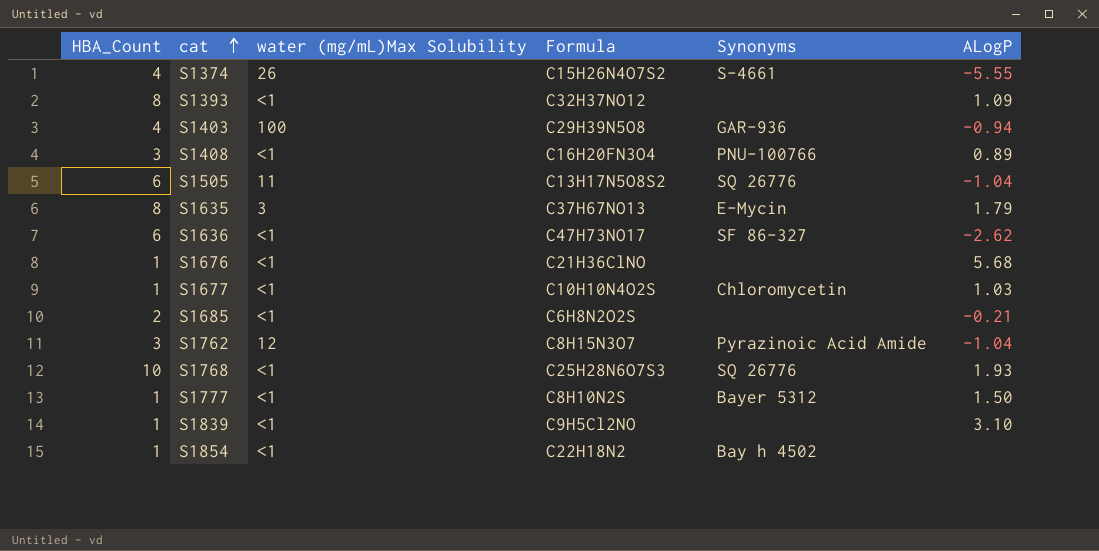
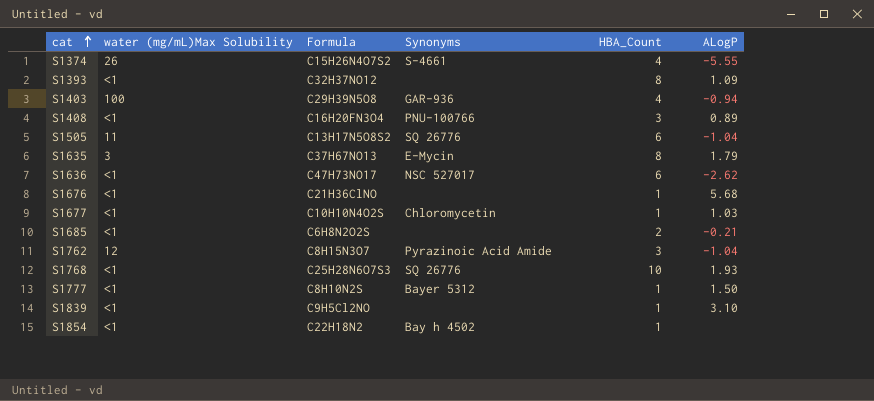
column HBA_Count | position: 1 -> 5
S1636 | Synonyms: SF 86-327 -> NSC 527017

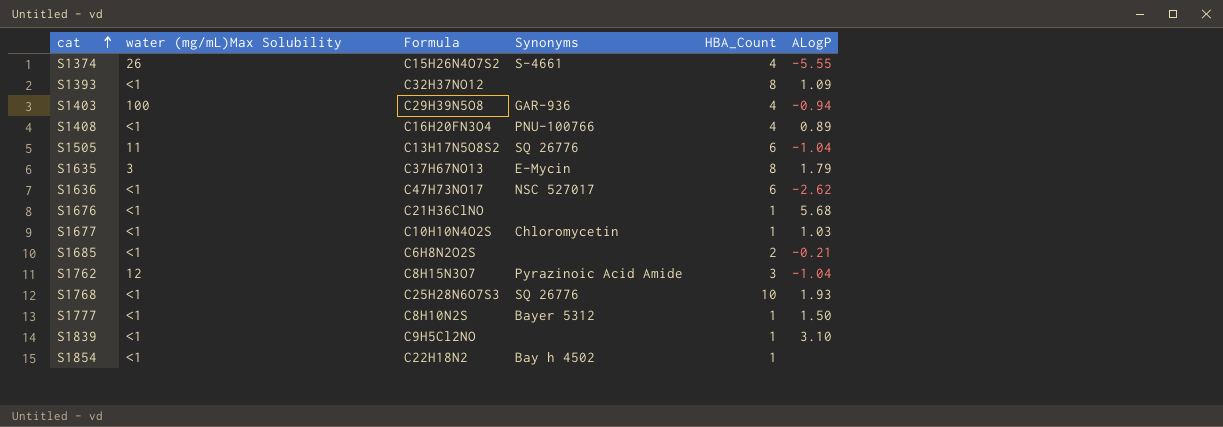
S1408 | HBA_Count: 3 -> 4

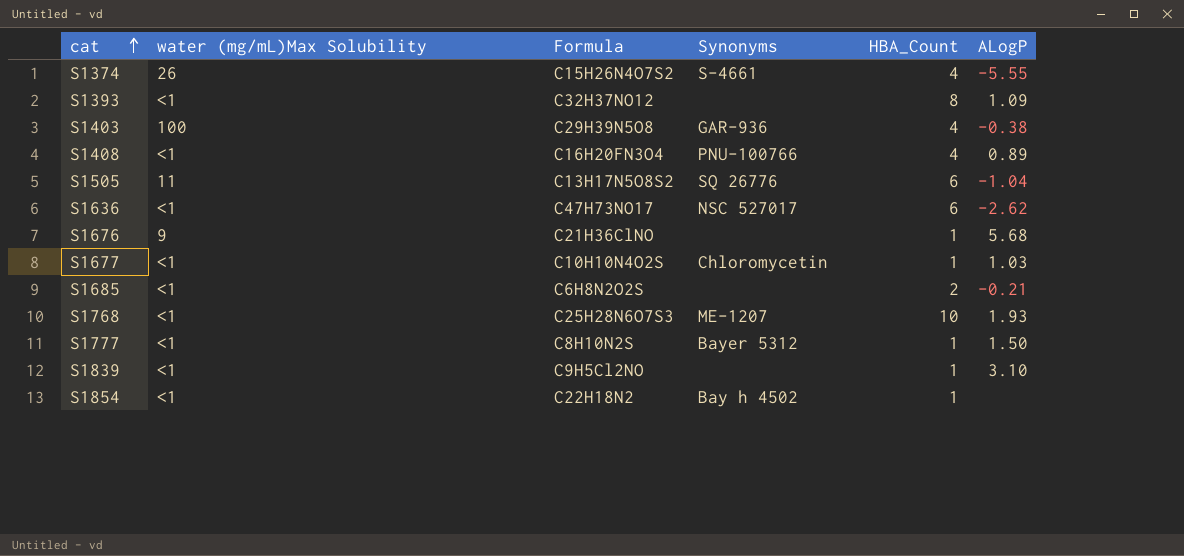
row S1635: 3 | C37H67NO13 | E-Mycin | 8 | 1.79 -> none
row S1762: 12 | C8H15N3O7 | Pyrazinoic Acid Amide | 3 | -1.04 -> none
S1403 | ALogP: -0.94 -> -0.38
S1676 | water (mg/mL)Max Solubility: <1 -> 9
S1768 | Synonyms: SQ 26776 -> ME-1207

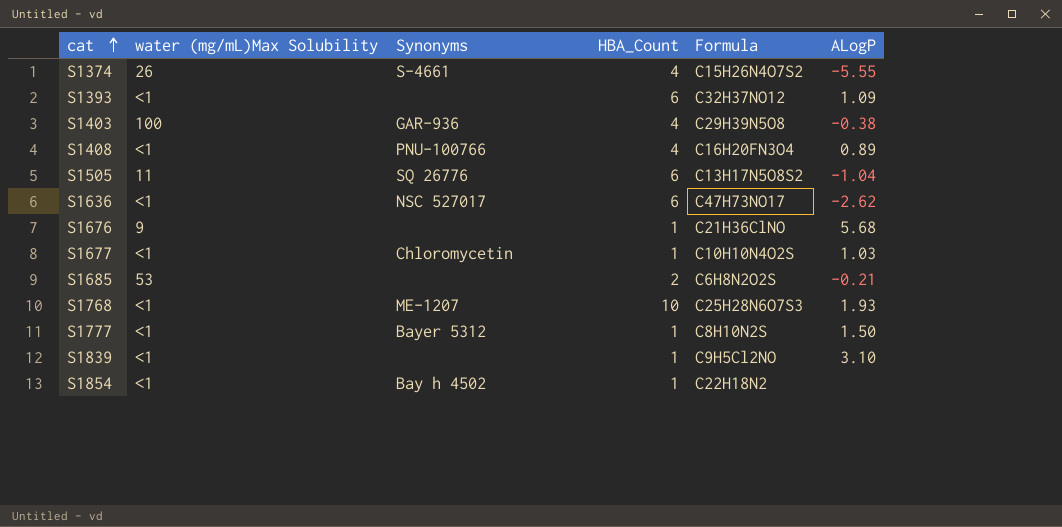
column Formula | position: 3 -> 5
S1393 | HBA_Count: 8 -> 6
S1685 | water (mg/mL)Max Solubility: <1 -> 53

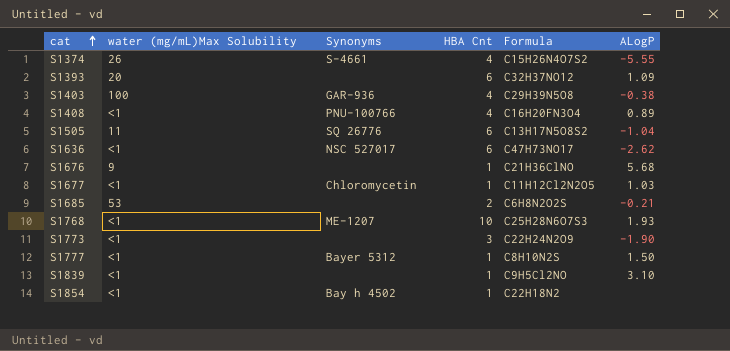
column name: HBA_Count -> HBA Cnt
S1393 | water (mg/mL)Max Solubility: <1 -> 20
S1677 | Formula: C10H10N4O2S -> C11H12Cl2N2O5
row S1773: none -> <1 | none | 3 | C22H24N2O9 | -1.90

